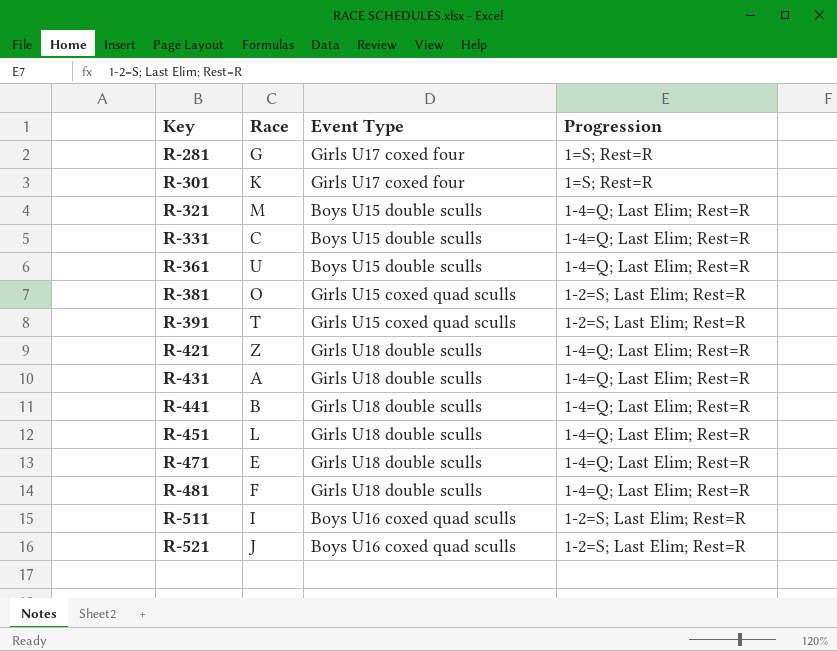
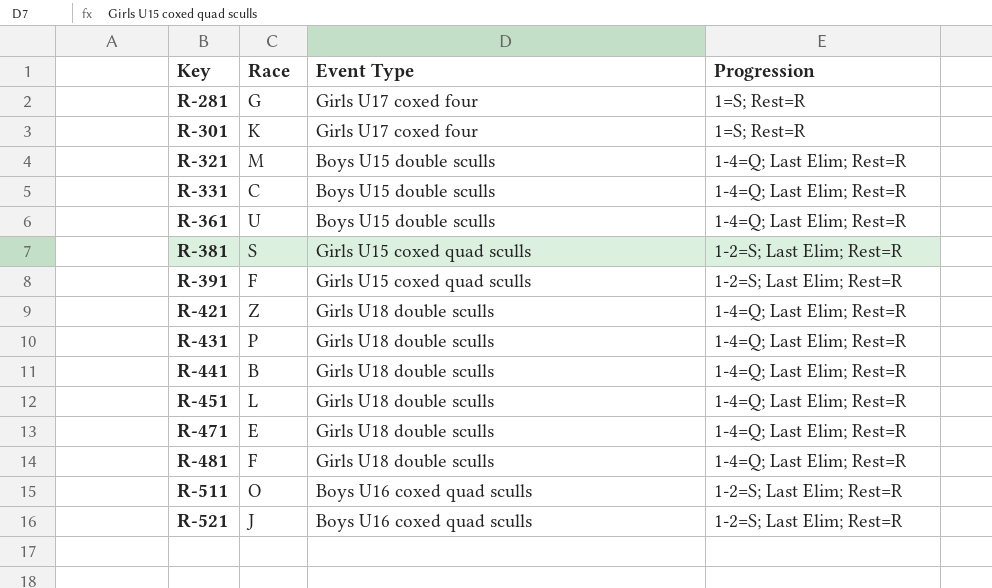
R-381 | Race: O -> S
R-391 | Race: T -> F
R-431 | Race: A -> P
R-511 | Race: I -> O

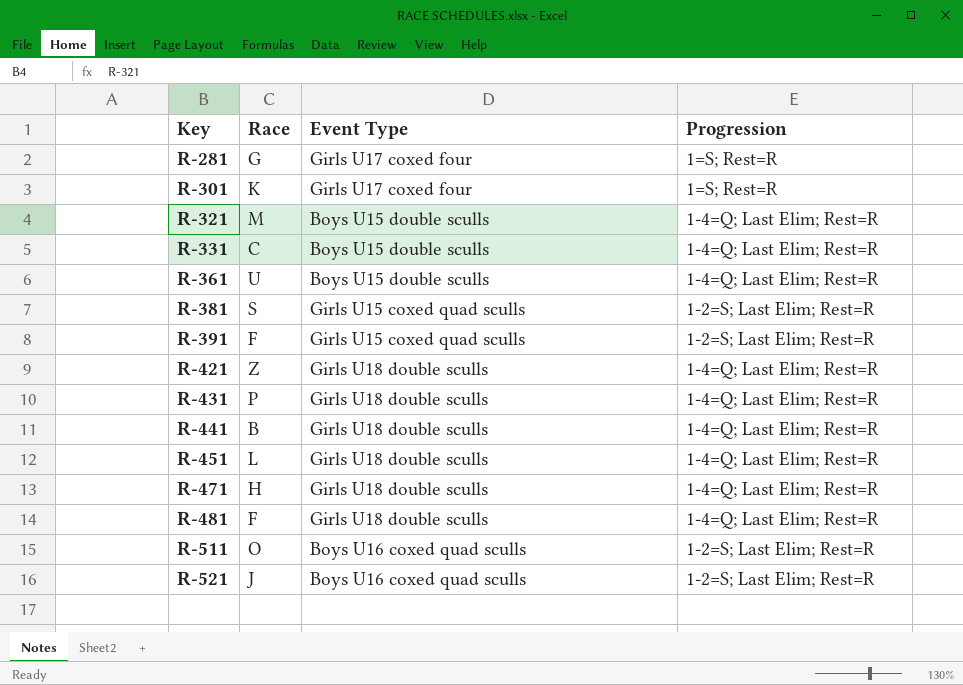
R-471 | Race: E -> H

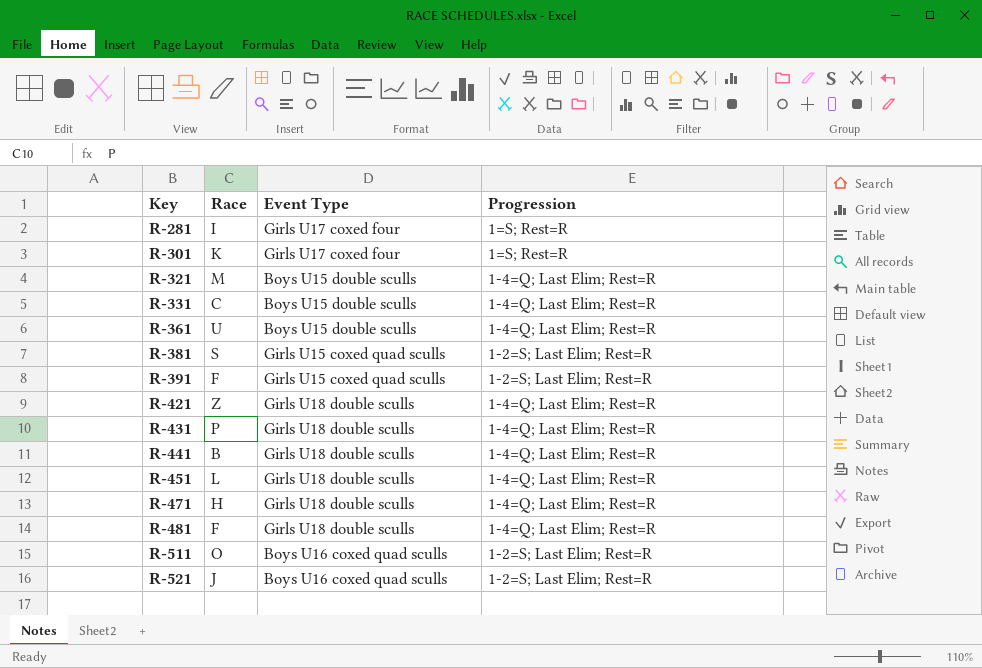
R-281 | Race: G -> I

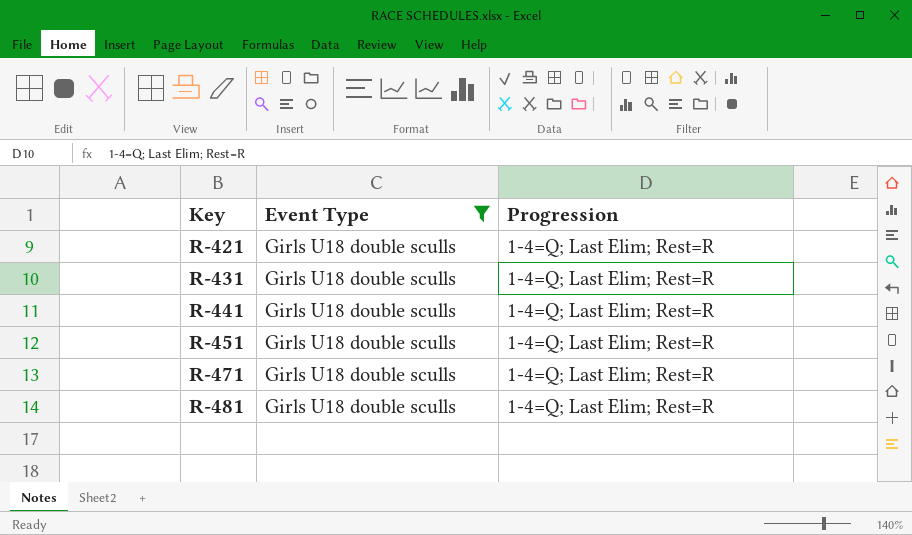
filter: none -> Event Type = Girls U18 double sculls
column Race | position: 2 -> none

